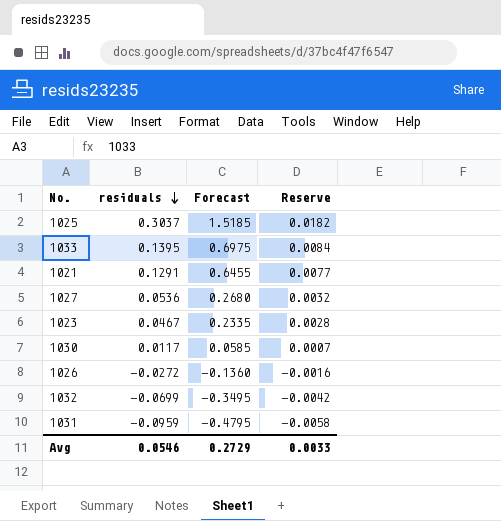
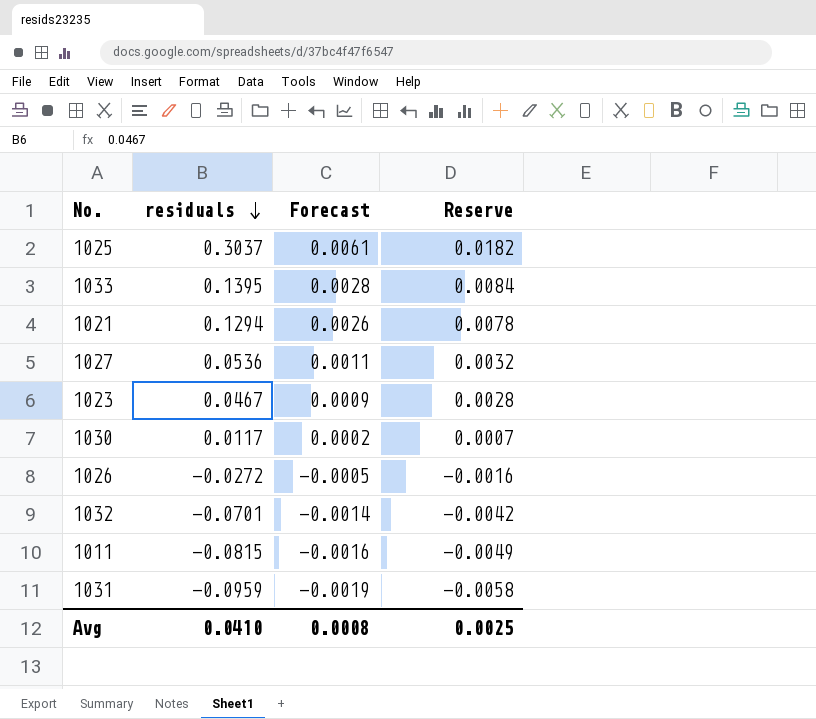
column Forecast | formula: [residuals] * 5 -> [residuals] * 0.02
1021 | residuals: 0.1291 -> 0.1294
1021 | Reserve: 0.0077 -> 0.0078
1032 | residuals: -0.0699 -> -0.0701
row 1011: none -> -0.0815 | -0.0016 | -0.0049
Avg | residuals: 0.0546 -> 0.0410
Avg | Forecast: 0.2729 -> 0.0008
Avg | Reserve: 0.0033 -> 0.0025

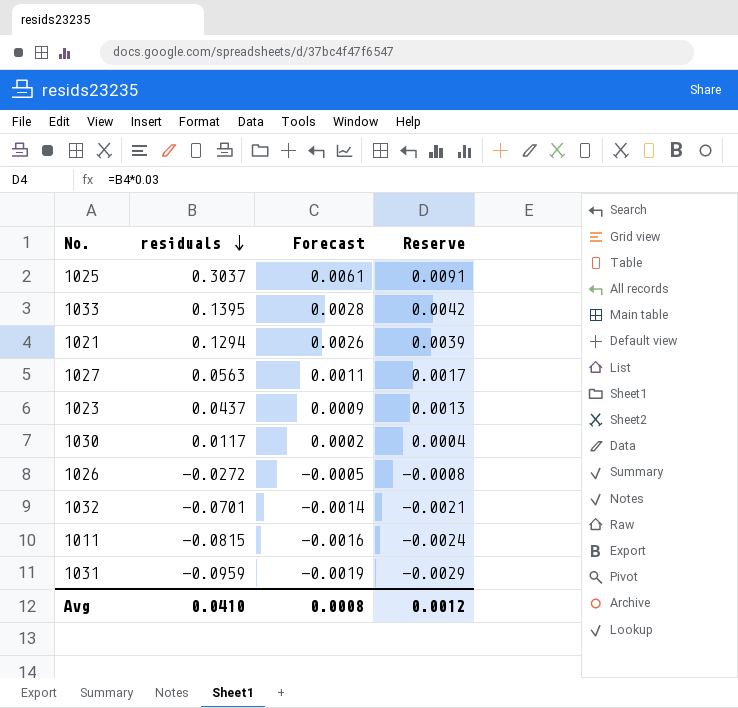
column Reserve | formula: [residuals] * 0.06 -> [residuals] * 0.03
1027 | residuals: 0.0536 -> 0.0563
1023 | residuals: 0.0467 -> 0.0437
Avg | Reserve: 0.0025 -> 0.0012

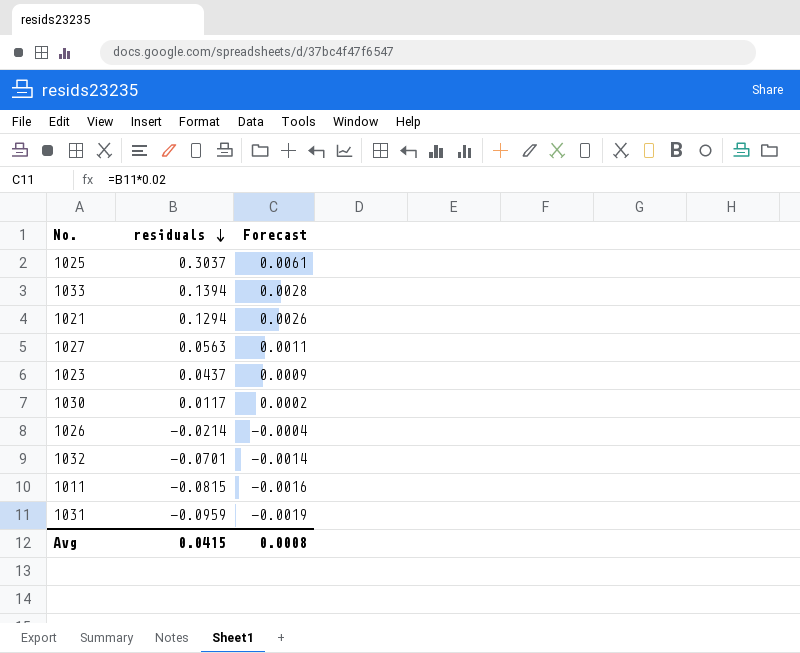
column Reserve | formula: [residuals] * 0.03 -> none
1033 | residuals: 0.1395 -> 0.1394
1026 | residuals: -0.0272 -> -0.0214
1026 | Forecast: -0.0005 -> -0.0004
Avg | residuals: 0.0410 -> 0.0415

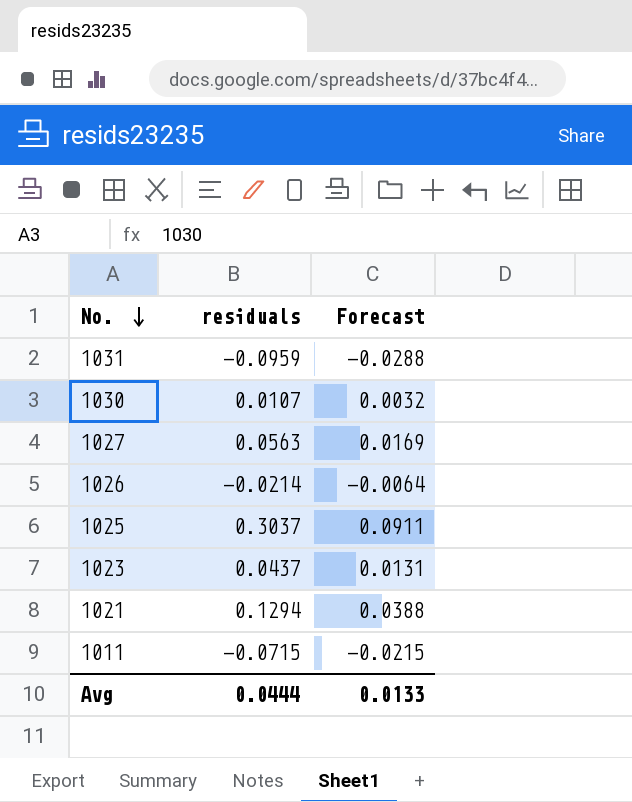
row order: residuals descending -> No. descending
column Forecast | formula: [residuals] * 0.02 -> [residuals] * 0.3
row 1033: 0.1394 | 0.0028 -> none
row 1032: -0.0701 | -0.0014 -> none
1030 | residuals: 0.0117 -> 0.0107
1011 | residuals: -0.0815 -> -0.0715
Avg | residuals: 0.0415 -> 0.0444
Avg | Forecast: 0.0008 -> 0.0133

